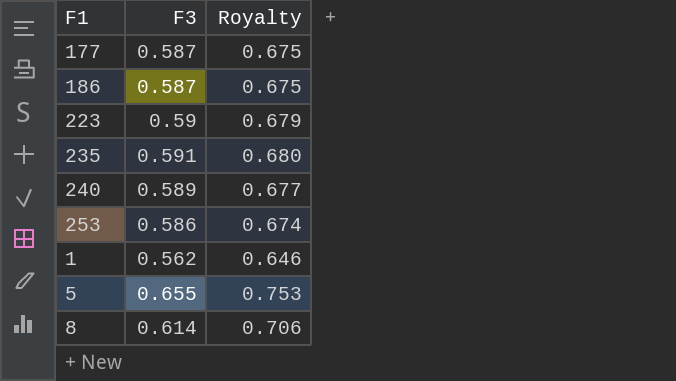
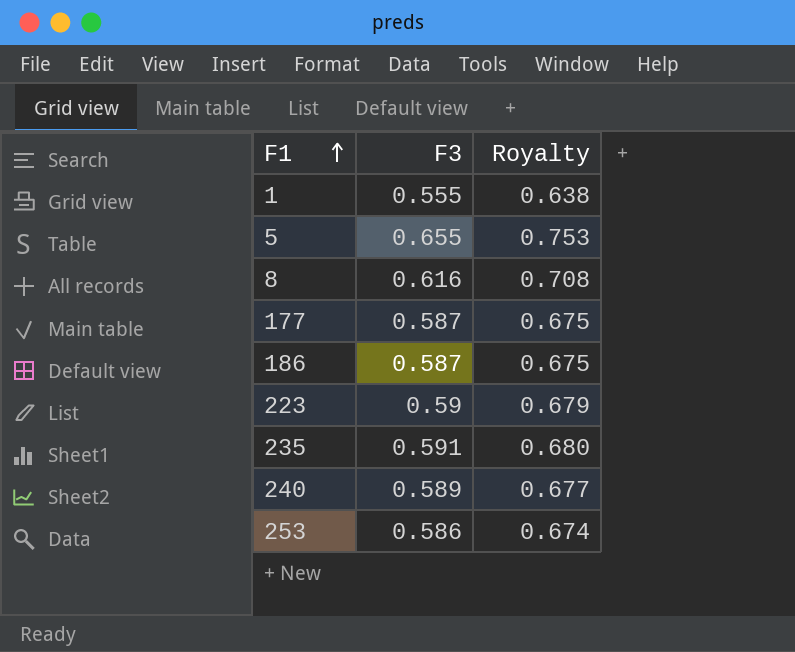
row order: none -> F1 ascending
1 | F3: 0.562 -> 0.555
1 | Royalty: 0.646 -> 0.638
8 | F3: 0.614 -> 0.616
8 | Royalty: 0.706 -> 0.708

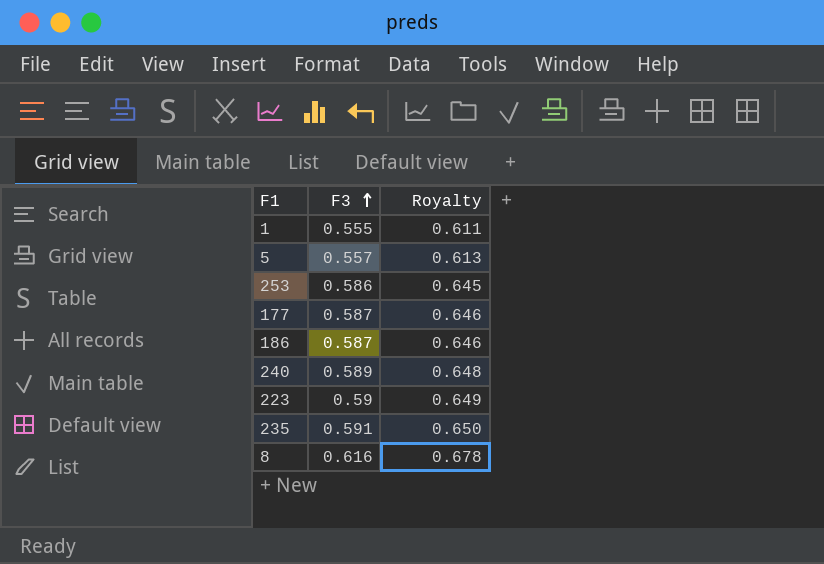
row order: F1 ascending -> F3 ascending
column Royalty | formula: [F3] * 1.15 -> [F3] * 1.1
5 | F3: 0.655 -> 0.557

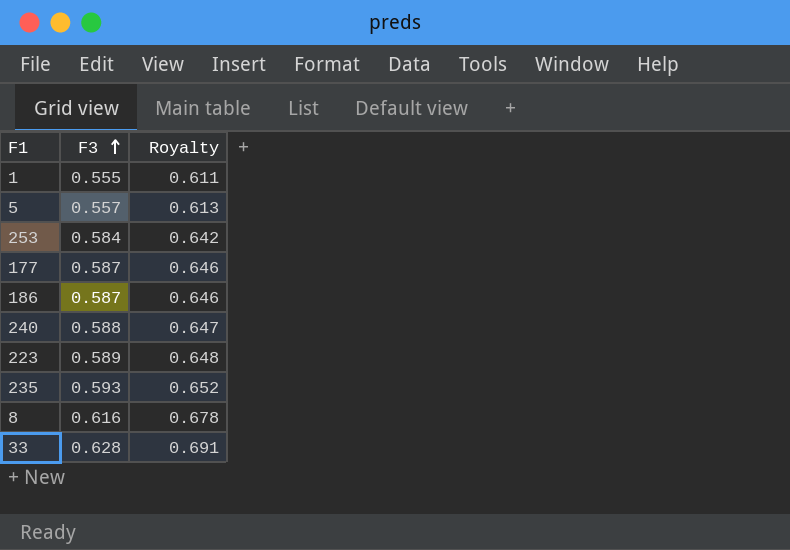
253 | F3: 0.586 -> 0.584
253 | Royalty: 0.645 -> 0.642
240 | F3: 0.589 -> 0.588
240 | Royalty: 0.648 -> 0.647
223 | F3: 0.59 -> 0.589
223 | Royalty: 0.649 -> 0.648
235 | F3: 0.591 -> 0.593
235 | Royalty: 0.650 -> 0.652
row 33: none -> 0.628 | 0.691

